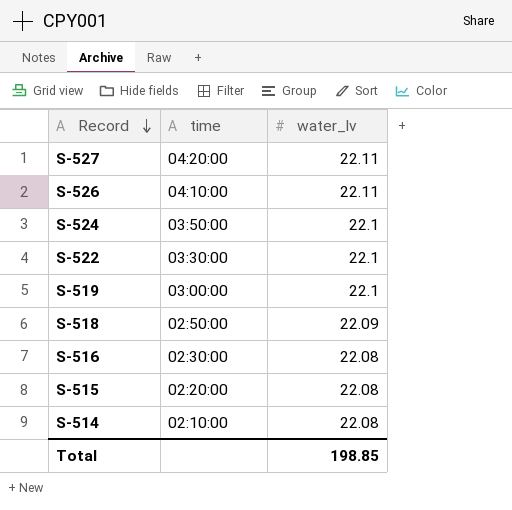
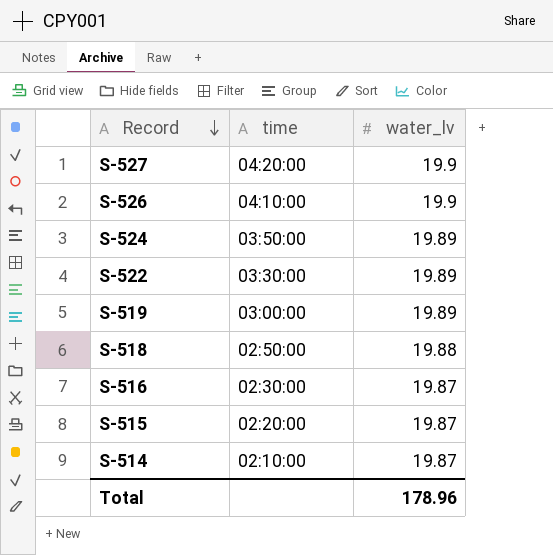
S-527 | water_lv: 22.11 -> 19.9
S-526 | water_lv: 22.11 -> 19.9
S-524 | water_lv: 22.1 -> 19.89
S-522 | water_lv: 22.1 -> 19.89
S-519 | water_lv: 22.1 -> 19.89
S-518 | water_lv: 22.09 -> 19.88
S-516 | water_lv: 22.08 -> 19.87
S-515 | water_lv: 22.08 -> 19.87
S-514 | water_lv: 22.08 -> 19.87
Total | water_lv: 198.85 -> 178.96

